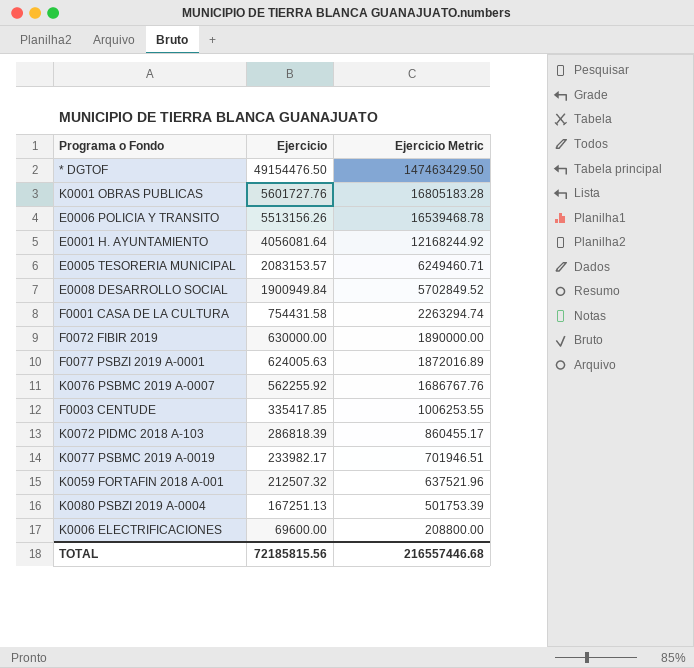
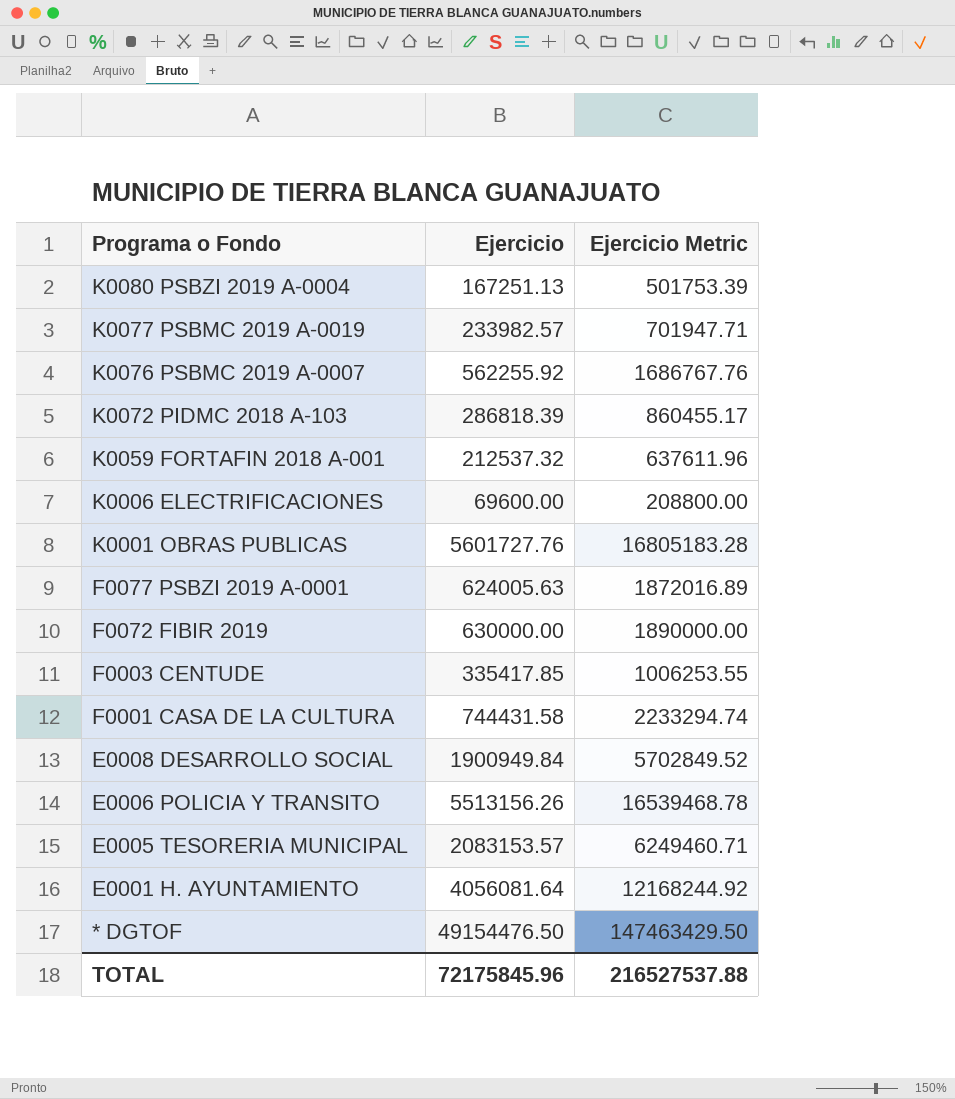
row order: Ejercicio descending -> Programa o Fondo descending
K0077 PSBMC 2019 A-0019 | Ejercicio: 233982.17 -> 233982.57
K0077 PSBMC 2019 A-0019 | Ejercicio Metric: 701946.51 -> 701947.71
K0059 FORTAFIN 2018 A-001 | Ejercicio: 212507.32 -> 212537.32
K0059 FORTAFIN 2018 A-001 | Ejercicio Metric: 637521.96 -> 637611.96
F0001 CASA DE LA CULTURA | Ejercicio: 754431.58 -> 744431.58
F0001 CASA DE LA CULTURA | Ejercicio Metric: 2263294.74 -> 2233294.74
TOTAL | Ejercicio: 72185815.56 -> 72175845.96
TOTAL | Ejercicio Metric: 216557446.68 -> 216527537.88

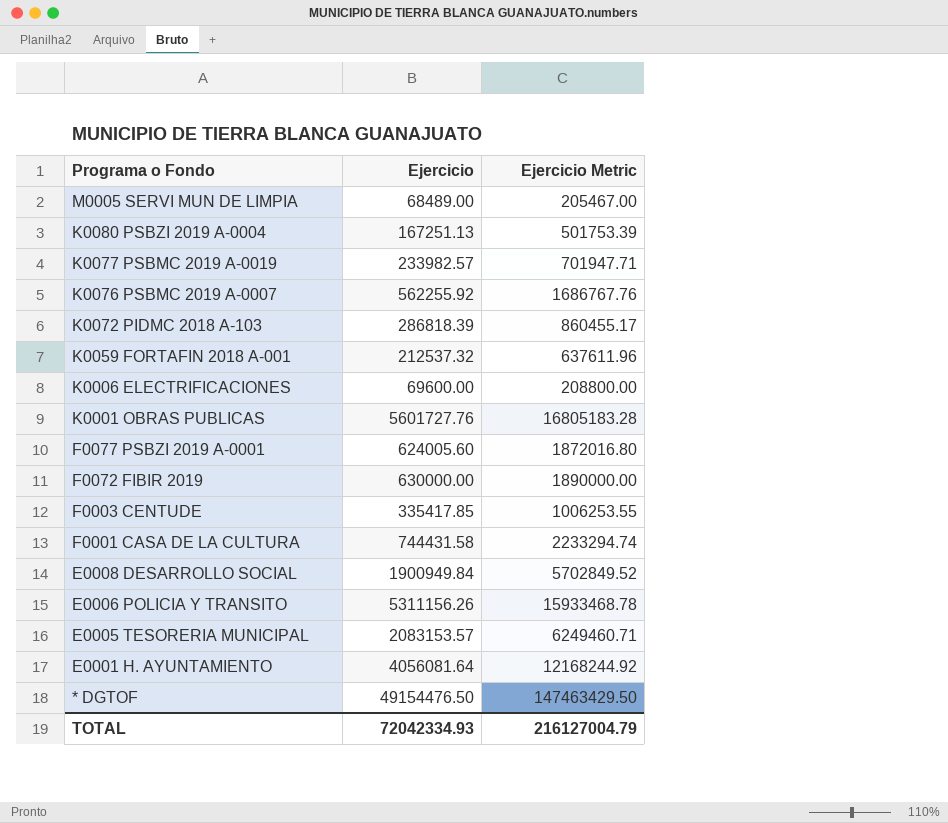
row M0005 SERVI MUN DE LIMPIA: none -> 68489.00 | 205467.00
F0077 PSBZI 2019 A-0001 | Ejercicio: 624005.63 -> 624005.60
F0077 PSBZI 2019 A-0001 | Ejercicio Metric: 1872016.89 -> 1872016.80
E0006 POLICIA Y TRANSITO | Ejercicio: 5513156.26 -> 5311156.26
E0006 POLICIA Y TRANSITO | Ejercicio Metric: 16539468.78 -> 15933468.78
TOTAL | Ejercicio: 72175845.96 -> 72042334.93
TOTAL | Ejercicio Metric: 216527537.88 -> 216127004.79

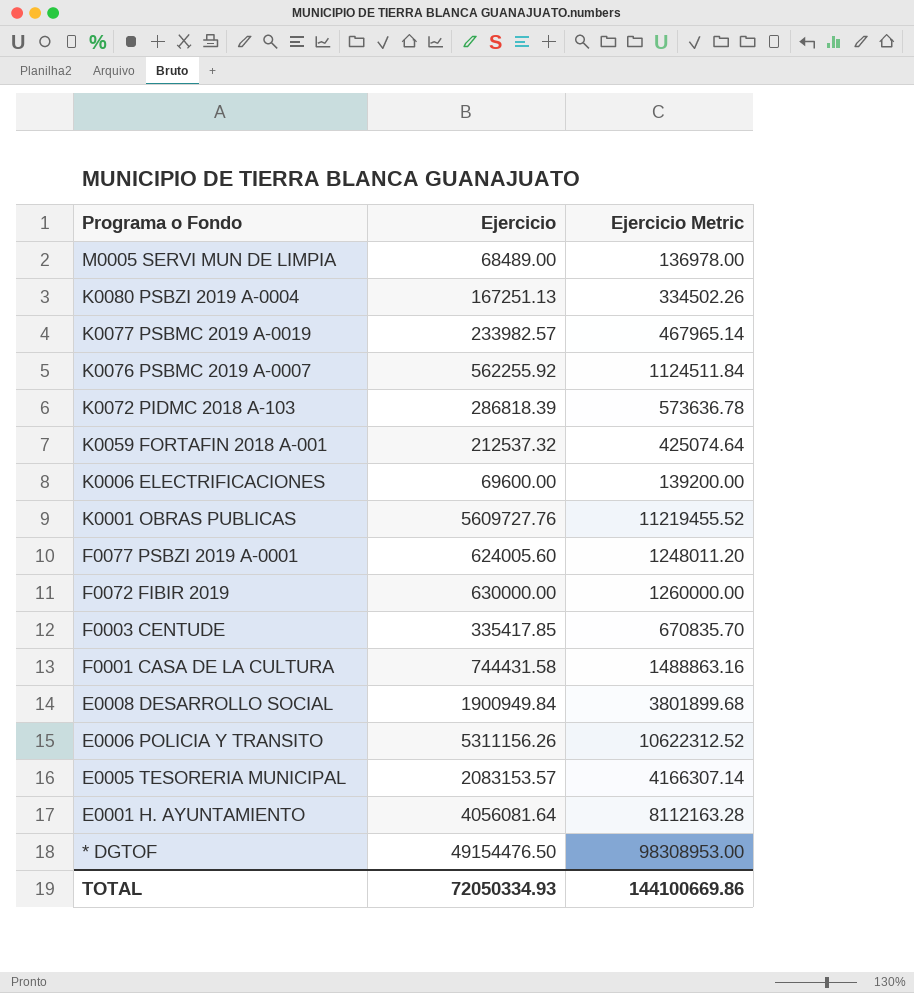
column Ejercicio Metric | formula: [Ejercicio] * 3 -> [Ejercicio] * 2
K0001 OBRAS PUBLICAS | Ejercicio: 5601727.76 -> 5609727.76
TOTAL | Ejercicio: 72042334.93 -> 72050334.93
TOTAL | Ejercicio Metric: 216127004.79 -> 144100669.86

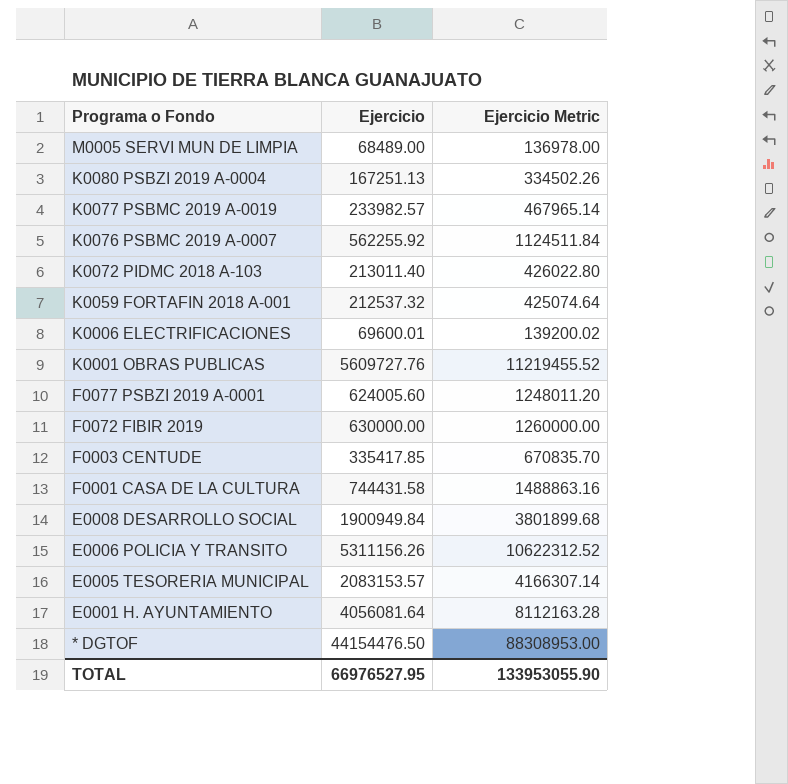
K0072 PIDMC 2018 A-103 | Ejercicio: 286818.39 -> 213011.40
K0072 PIDMC 2018 A-103 | Ejercicio Metric: 573636.78 -> 426022.80
K0006 ELECTRIFICACIONES | Ejercicio: 69600.00 -> 69600.01
K0006 ELECTRIFICACIONES | Ejercicio Metric: 139200.00 -> 139200.02
* DGTOF | Ejercicio: 49154476.50 -> 44154476.50
* DGTOF | Ejercicio Metric: 98308953.00 -> 88308953.00
TOTAL | Ejercicio: 72050334.93 -> 66976527.95
TOTAL | Ejercicio Metric: 144100669.86 -> 133953055.90

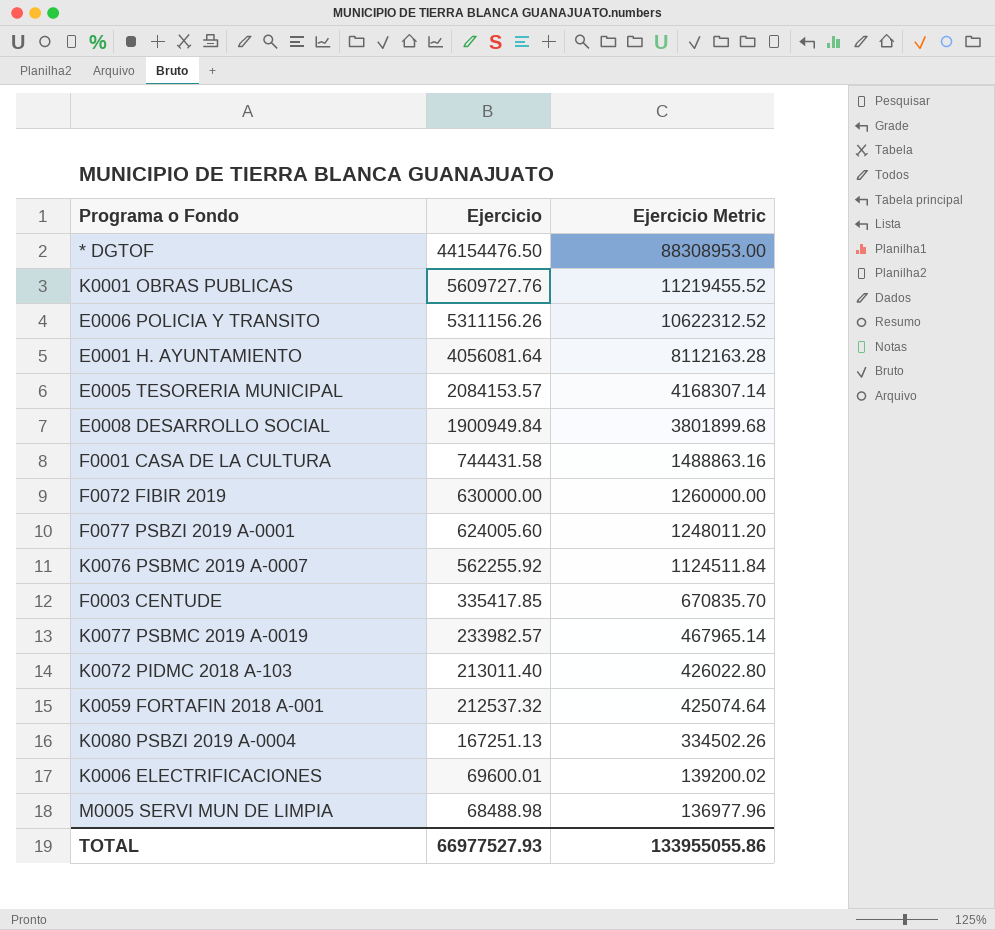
row order: Programa o Fondo descending -> Ejercicio descending
E0005 TESORERIA MUNICIPAL | Ejercicio: 2083153.57 -> 2084153.57
E0005 TESORERIA MUNICIPAL | Ejercicio Metric: 4166307.14 -> 4168307.14
M0005 SERVI MUN DE LIMPIA | Ejercicio: 68489.00 -> 68488.98
M0005 SERVI MUN DE LIMPIA | Ejercicio Metric: 136978.00 -> 136977.96
TOTAL | Ejercicio: 66976527.95 -> 66977527.93
TOTAL | Ejercicio Metric: 133953055.90 -> 133955055.86

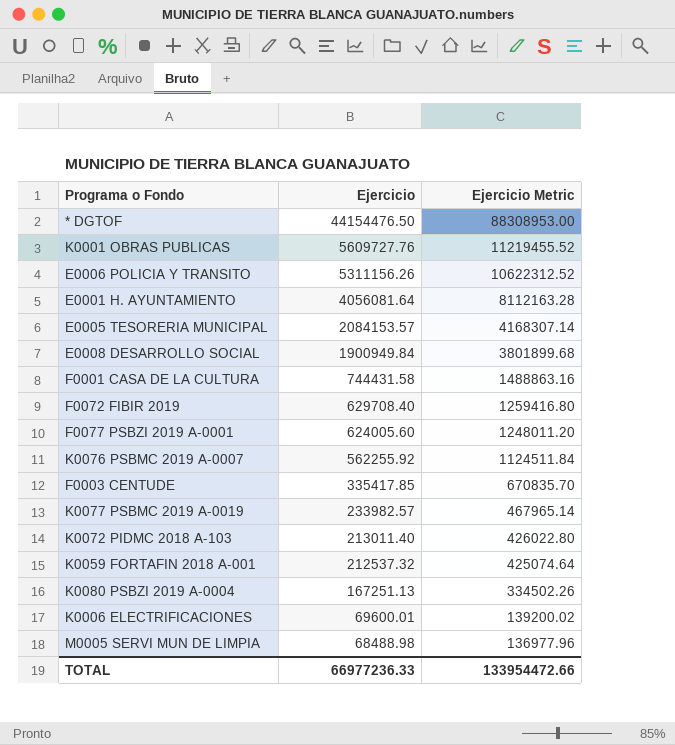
F0072 FIBIR 2019 | Ejercicio: 630000.00 -> 629708.40
F0072 FIBIR 2019 | Ejercicio Metric: 1260000.00 -> 1259416.80
TOTAL | Ejercicio: 66977527.93 -> 66977236.33
TOTAL | Ejercicio Metric: 133955055.86 -> 133954472.66

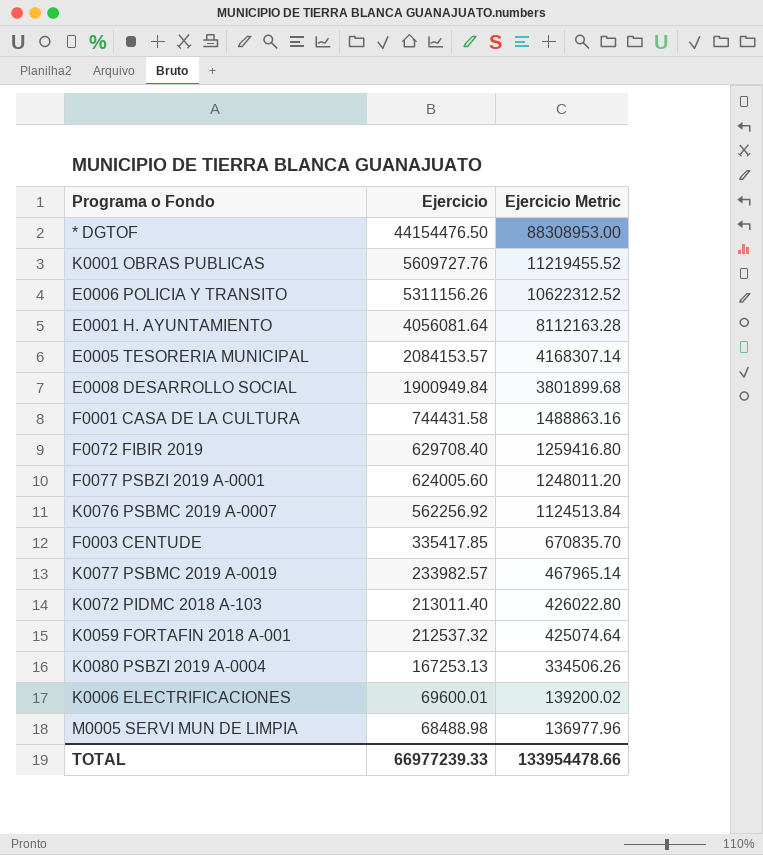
K0076 PSBMC 2019 A-0007 | Ejercicio: 562255.92 -> 562256.92
K0076 PSBMC 2019 A-0007 | Ejercicio Metric: 1124511.84 -> 1124513.84
K0080 PSBZI 2019 A-0004 | Ejercicio: 167251.13 -> 167253.13
K0080 PSBZI 2019 A-0004 | Ejercicio Metric: 334502.26 -> 334506.26
TOTAL | Ejercicio: 66977236.33 -> 66977239.33
TOTAL | Ejercicio Metric: 133954472.66 -> 133954478.66

